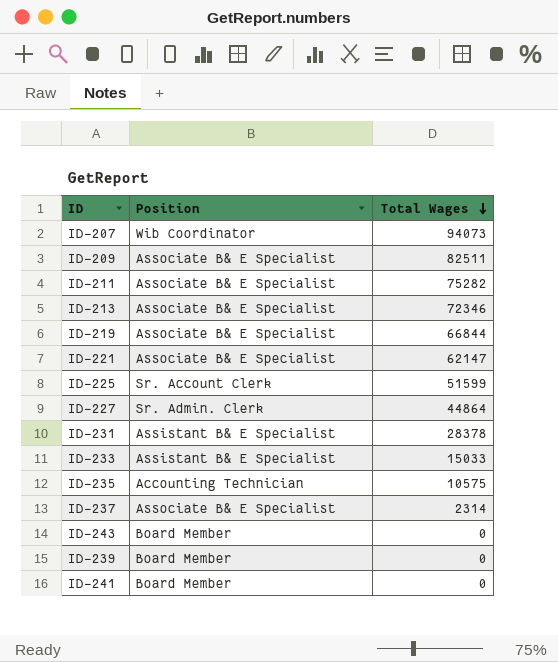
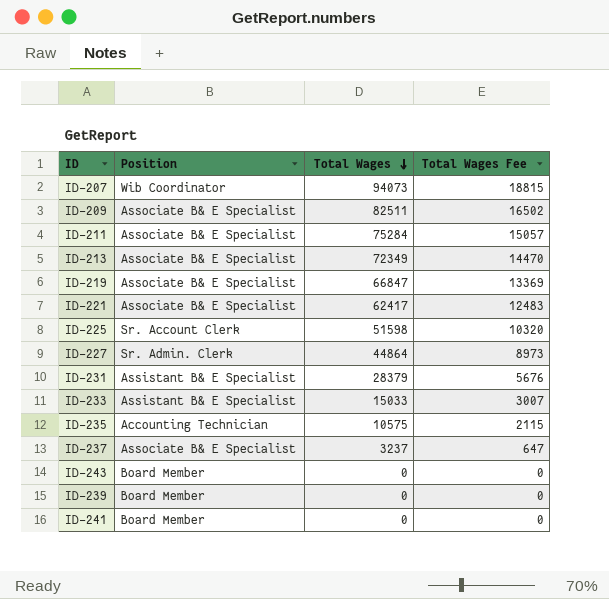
column Total Wages Fee | formula: none -> [Total Wages] * 0.2
ID-211 | Total Wages: 75282 -> 75284
ID-213 | Total Wages: 72346 -> 72349
ID-219 | Total Wages: 66844 -> 66847
ID-221 | Total Wages: 62147 -> 62417
ID-225 | Total Wages: 51599 -> 51598
ID-231 | Total Wages: 28378 -> 28379
ID-237 | Total Wages: 2314 -> 3237

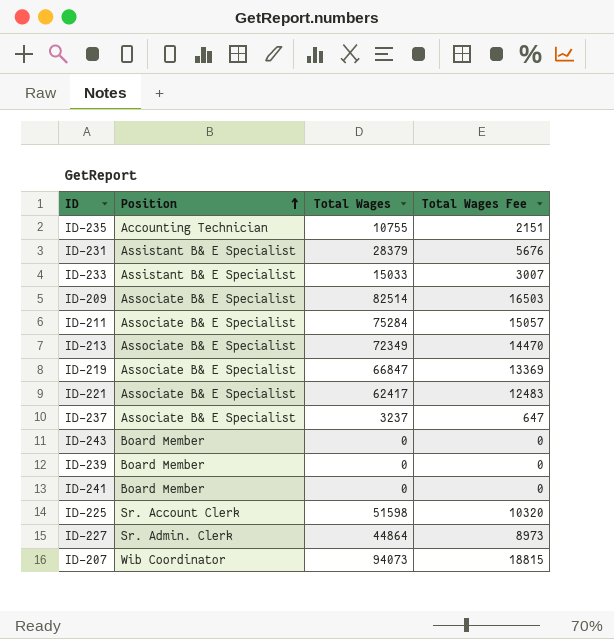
row order: Total Wages descending -> Position ascending
ID-235 | Total Wages: 10575 -> 10755
ID-235 | Total Wages Fee: 2115 -> 2151
ID-209 | Total Wages: 82511 -> 82514
ID-209 | Total Wages Fee: 16502 -> 16503

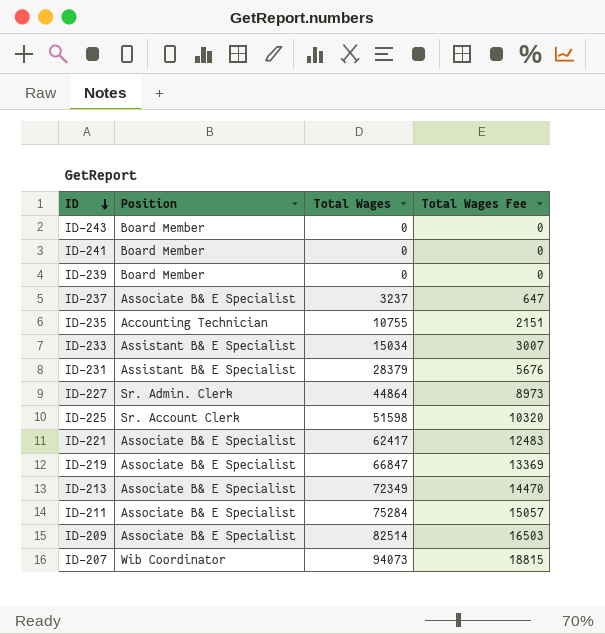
row order: Position ascending -> ID descending
ID-233 | Total Wages: 15033 -> 15034

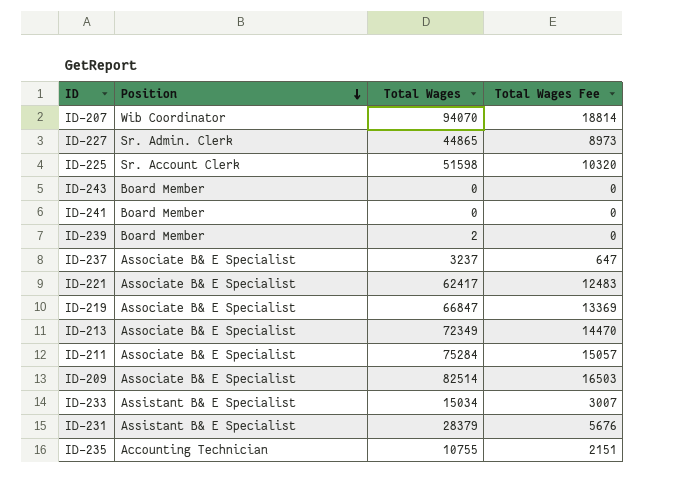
row order: ID descending -> Position descending
ID-207 | Total Wages: 94073 -> 94070
ID-207 | Total Wages Fee: 18815 -> 18814
ID-227 | Total Wages: 44864 -> 44865
ID-239 | Total Wages: 0 -> 2

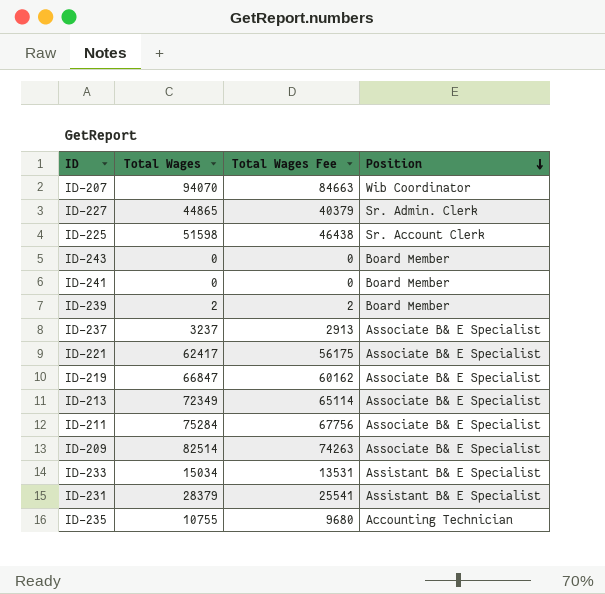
column Total Wages Fee | formula: [Total Wages] * 0.2 -> [Total Wages] * 0.9
column Position | position: 2 -> 4

